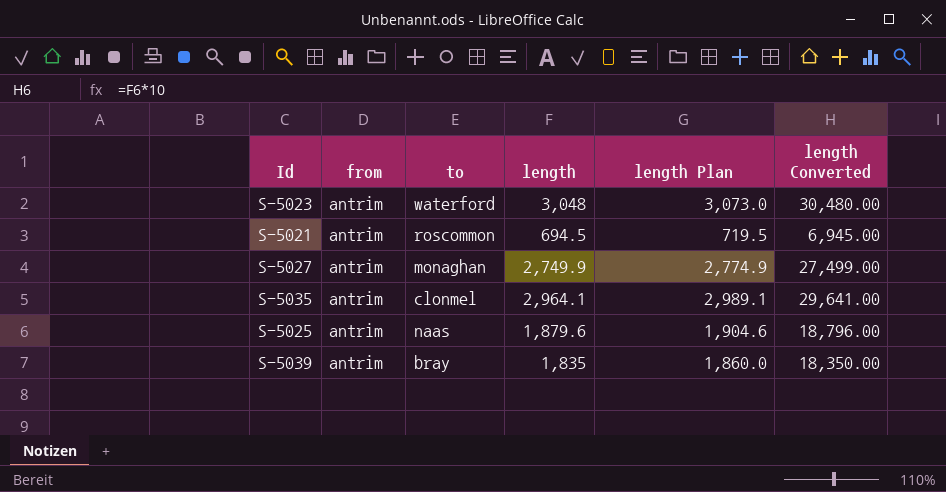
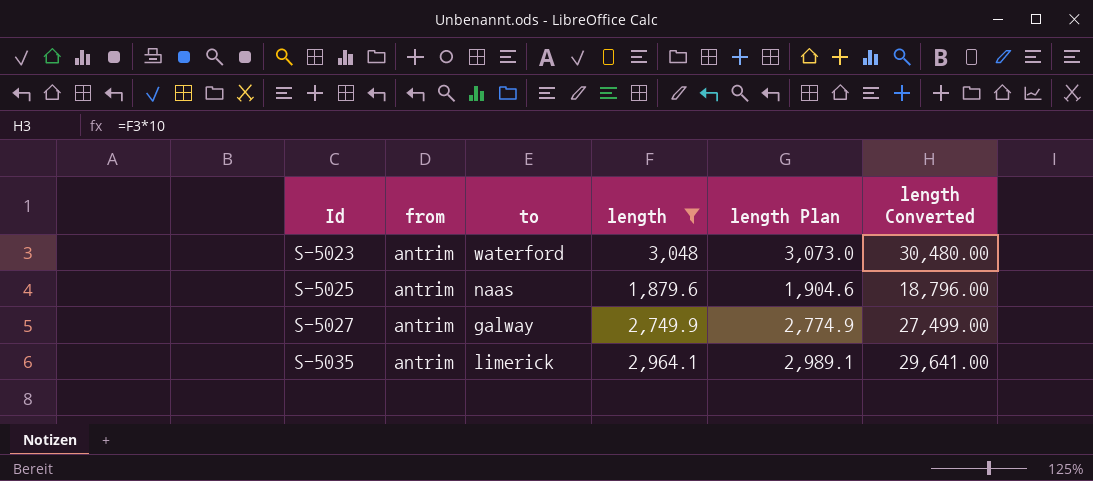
filter: none -> length >= 1,879.6
row order: none -> Id ascending
S-5027 | to: monaghan -> galway
S-5035 | to: clonmel -> limerick

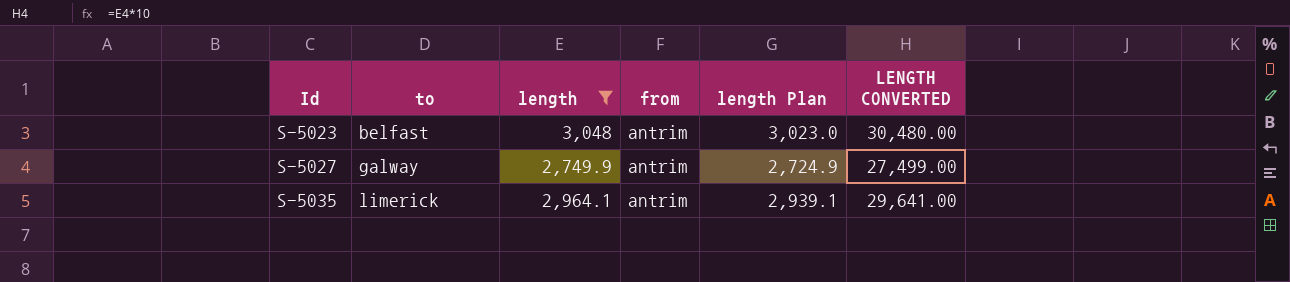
column from | position: 2 -> 4
column length Plan | formula: [length] + 25 -> [length] - 25
column name: length Converted -> LENGTH CONVERTED
row S-5025: antrim | naas | 1,879.6 | 1,904.6 | 18,796.00 -> none
S-5023 | to: waterford -> belfast

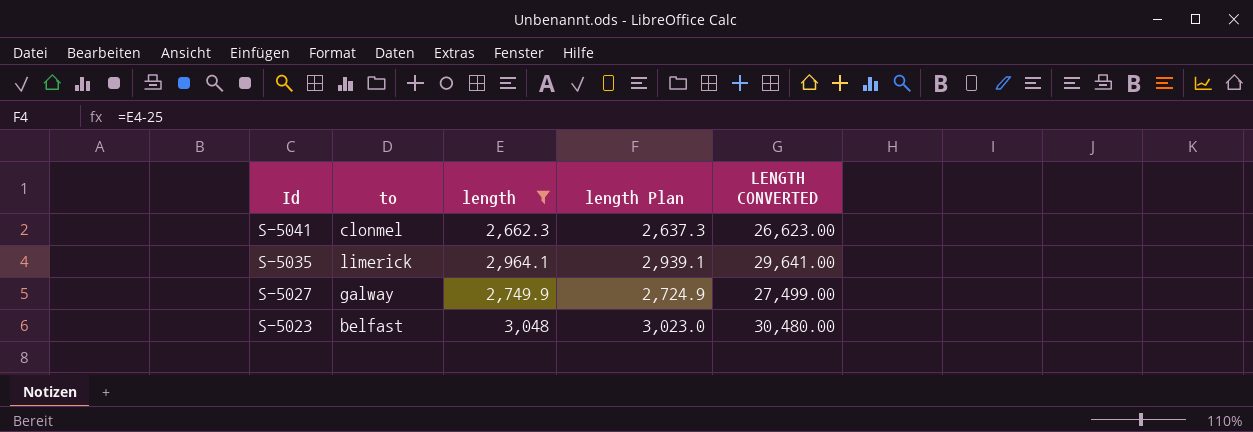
row order: Id ascending -> Id descending
column from | position: 4 -> none
row S-5041: none -> clonmel | 2,662.3 | 2,637.3 | 26,623.00

